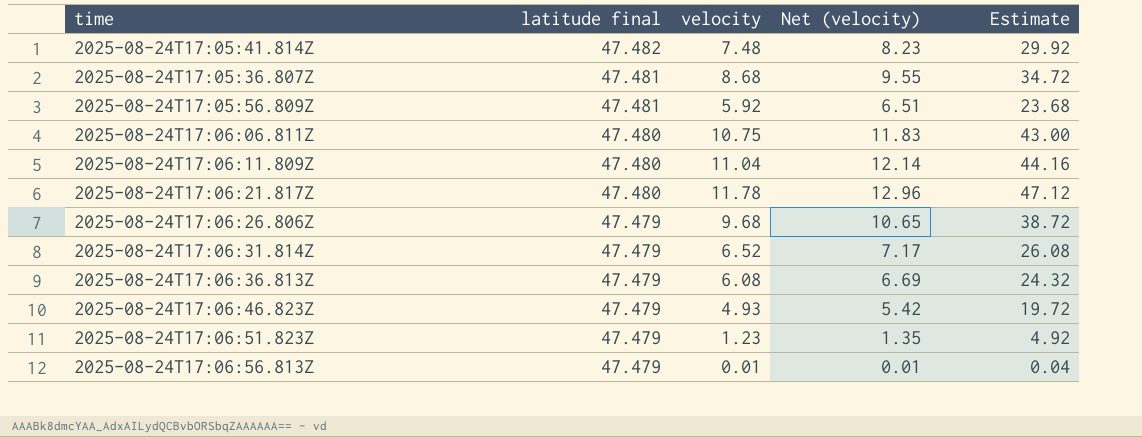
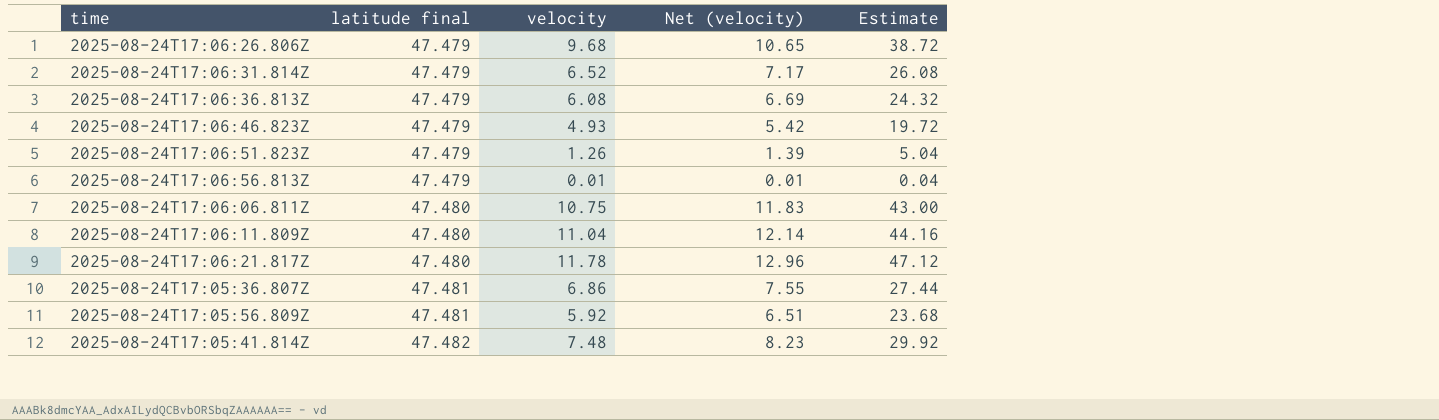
row order: latitude final descending -> latitude final ascending
2025-08-24T17:06:51.823Z | velocity: 1.23 -> 1.26
2025-08-24T17:06:51.823Z | Net (velocity): 1.35 -> 1.39
2025-08-24T17:06:51.823Z | Estimate: 4.92 -> 5.04
2025-08-24T17:05:36.807Z | velocity: 8.68 -> 6.86
2025-08-24T17:05:36.807Z | Net (velocity): 9.55 -> 7.55
2025-08-24T17:05:36.807Z | Estimate: 34.72 -> 27.44

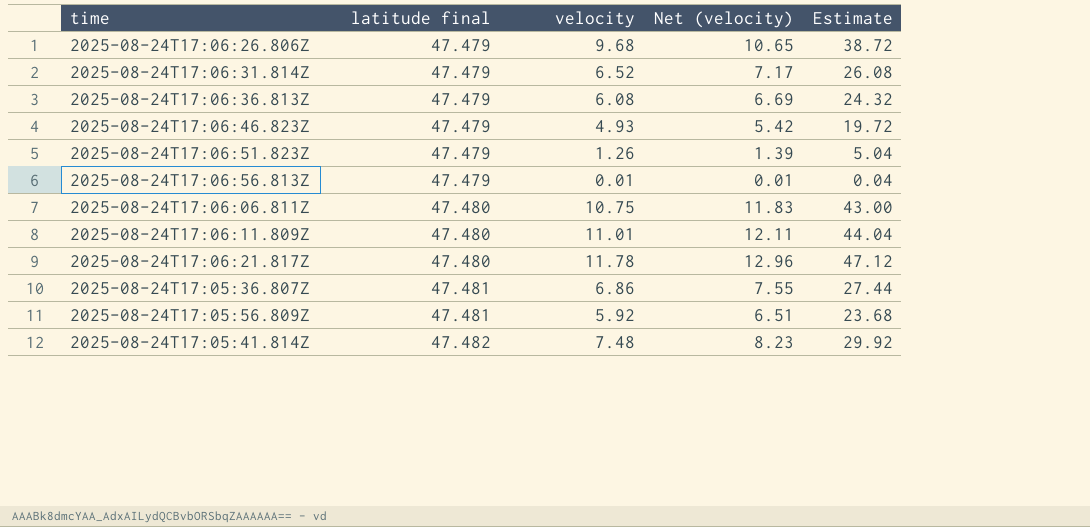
2025-08-24T17:06:11.809Z | velocity: 11.04 -> 11.01
2025-08-24T17:06:11.809Z | Net (velocity): 12.14 -> 12.11
2025-08-24T17:06:11.809Z | Estimate: 44.16 -> 44.04

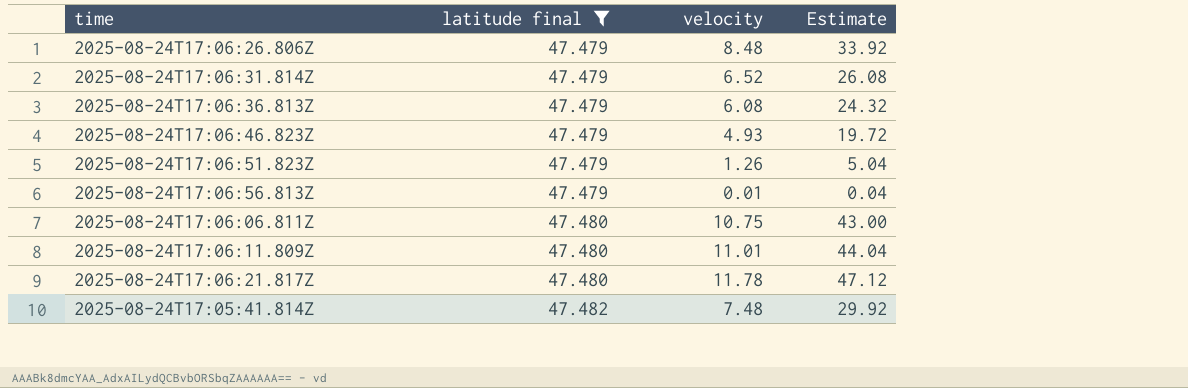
filter: none -> latitude final != 47.481
column Net (velocity) | formula: [velocity] * 1.1 -> none
2025-08-24T17:06:26.806Z | velocity: 9.68 -> 8.48
2025-08-24T17:06:26.806Z | Estimate: 38.72 -> 33.92

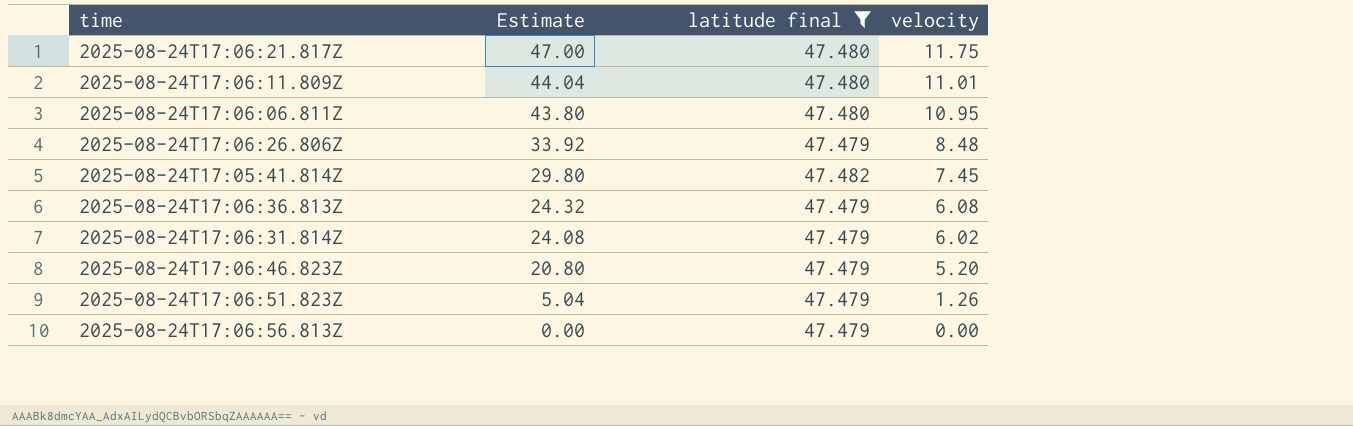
row order: latitude final ascending -> Estimate descending
column Estimate | position: 4 -> 2
2025-08-24T17:06:21.817Z | Estimate: 47.12 -> 47.00
2025-08-24T17:06:21.817Z | velocity: 11.78 -> 11.75
2025-08-24T17:06:06.811Z | Estimate: 43.00 -> 43.80
2025-08-24T17:06:06.811Z | velocity: 10.75 -> 10.95
2025-08-24T17:05:41.814Z | Estimate: 29.92 -> 29.80
2025-08-24T17:05:41.814Z | velocity: 7.48 -> 7.45
2025-08-24T17:06:31.814Z | Estimate: 26.08 -> 24.08
2025-08-24T17:06:31.814Z | velocity: 6.52 -> 6.02
2025-08-24T17:06:46.823Z | Estimate: 19.72 -> 20.80
2025-08-24T17:06:46.823Z | velocity: 4.93 -> 5.20
2025-08-24T17:06:56.813Z | Estimate: 0.04 -> 0.00
2025-08-24T17:06:56.813Z | velocity: 0.01 -> 0.00

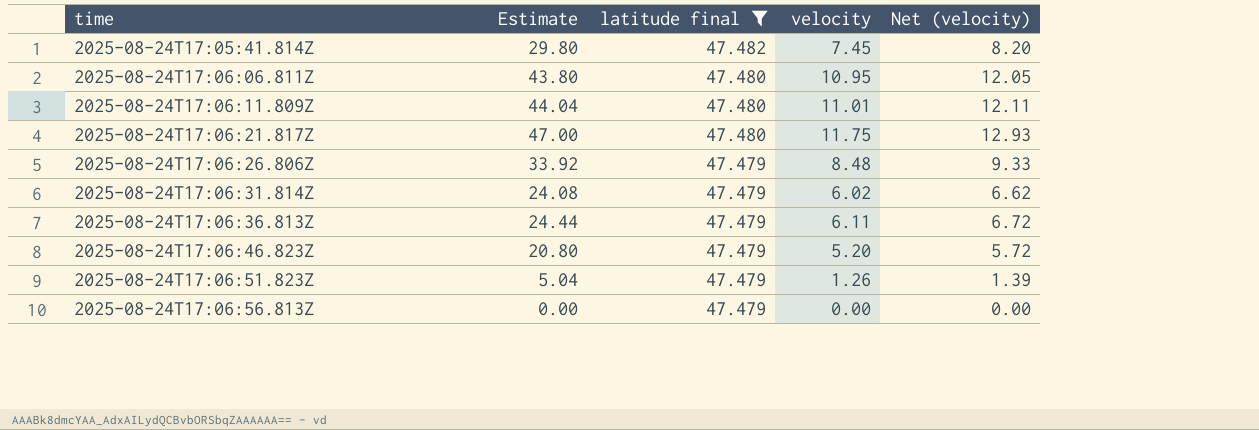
row order: Estimate descending -> time ascending
column Net (velocity) | formula: none -> [velocity] * 1.1
2025-08-24T17:06:36.813Z | Estimate: 24.32 -> 24.44
2025-08-24T17:06:36.813Z | velocity: 6.08 -> 6.11

